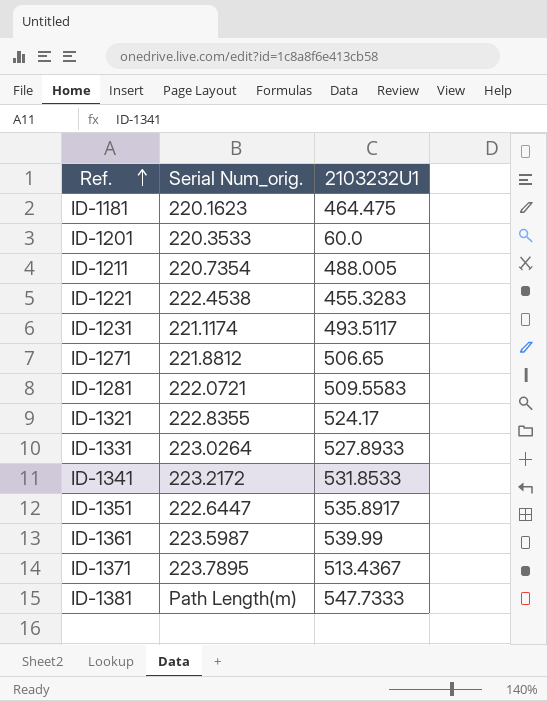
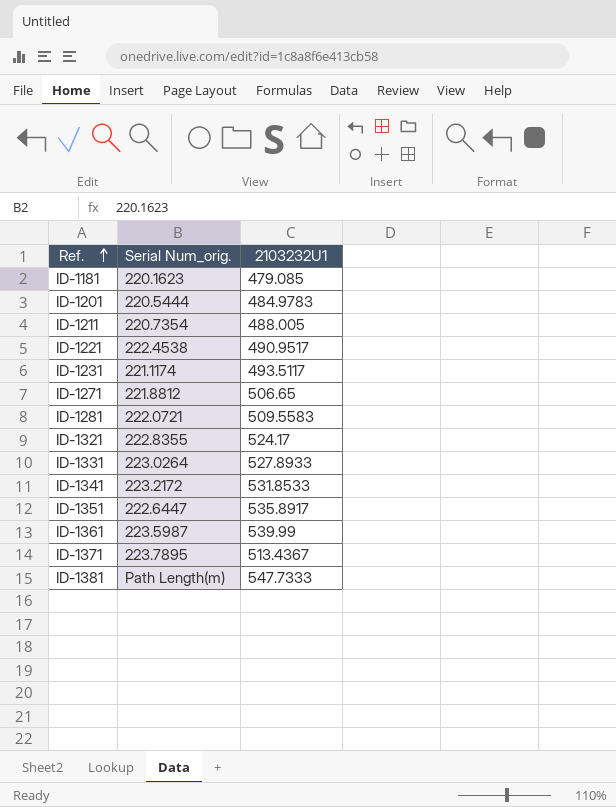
ID-1181 | 2103232U1: 464.475 -> 479.085
ID-1201 | Serial Num_orig.: 220.3533 -> 220.5444
ID-1201 | 2103232U1: 60.0 -> 484.9783
ID-1221 | 2103232U1: 455.3283 -> 490.9517

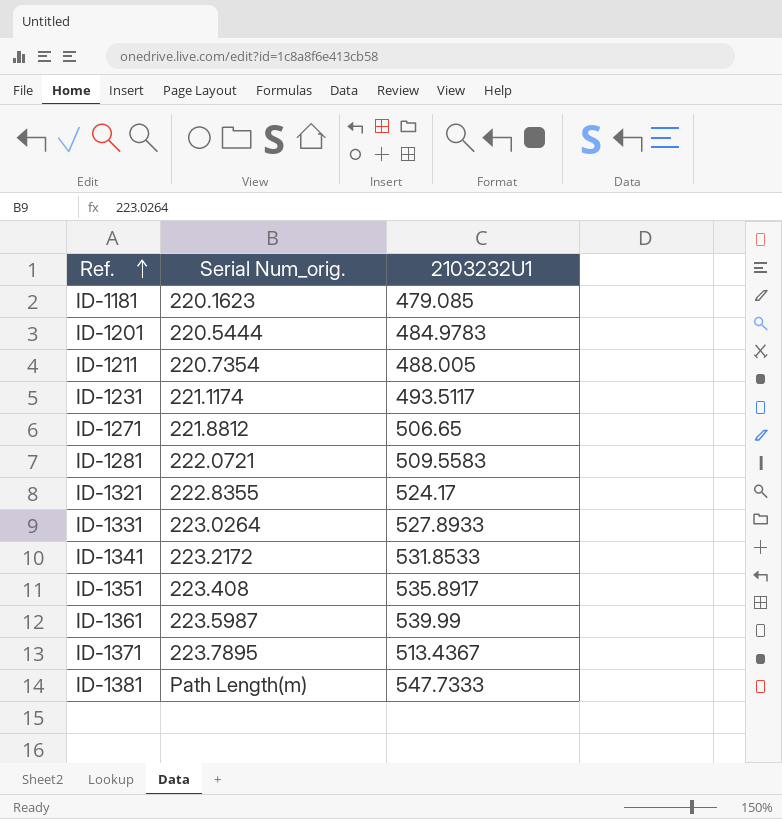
row ID-1221: 222.4538 | 490.9517 -> none
ID-1351 | Serial Num_orig.: 222.6447 -> 223.408

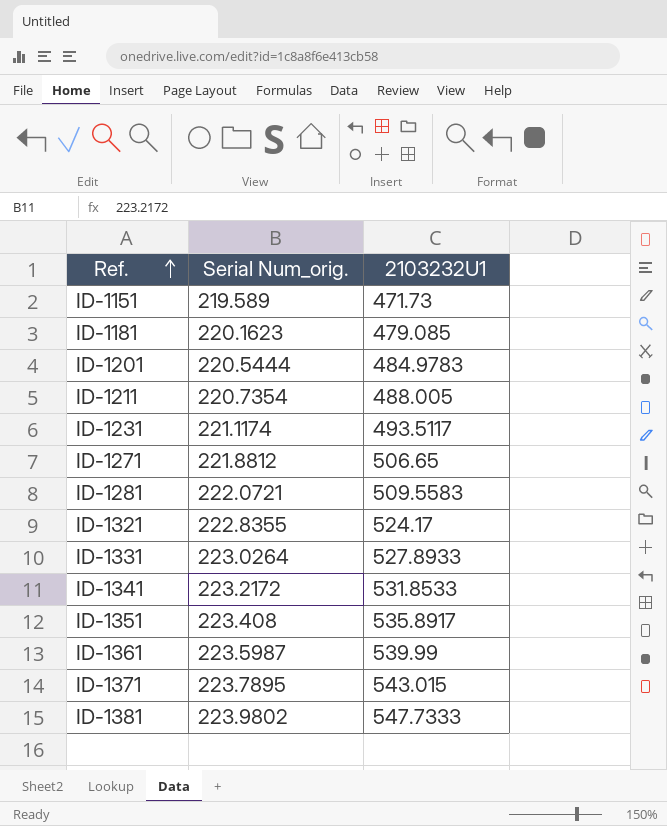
row ID-1151: none -> 219.589 | 471.73
ID-1371 | 2103232U1: 513.4367 -> 543.015
ID-1381 | Serial Num_orig.: Path Length(m) -> 223.9802

